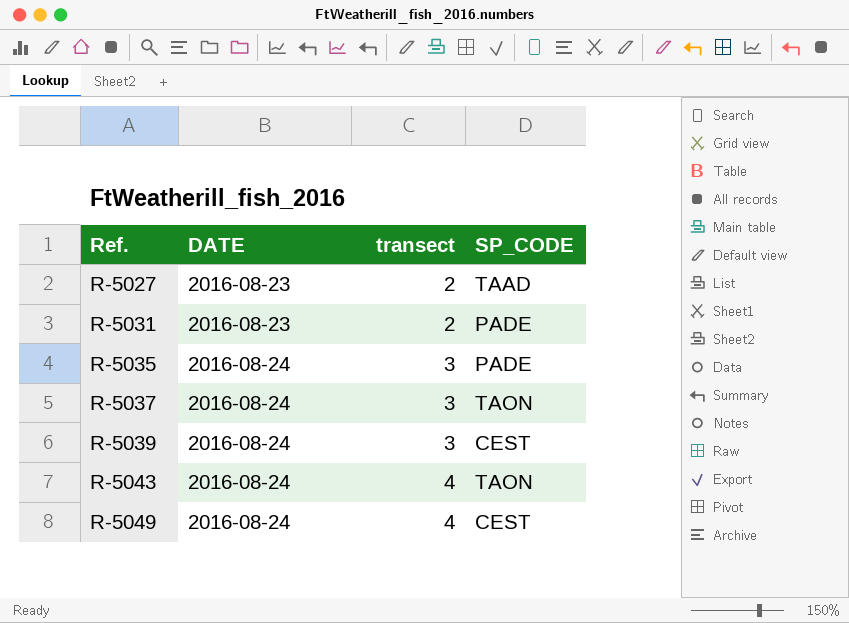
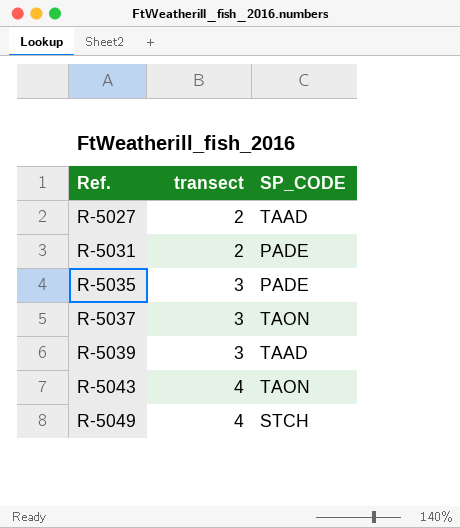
column DATE | position: 2 -> none
R-5039 | SP_CODE: CEST -> TAAD
R-5049 | SP_CODE: CEST -> STCH

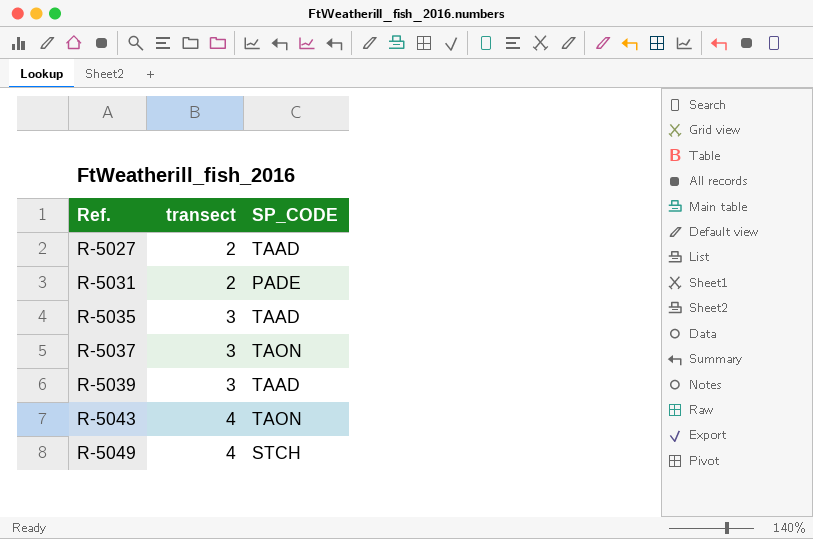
R-5035 | SP_CODE: PADE -> TAAD

